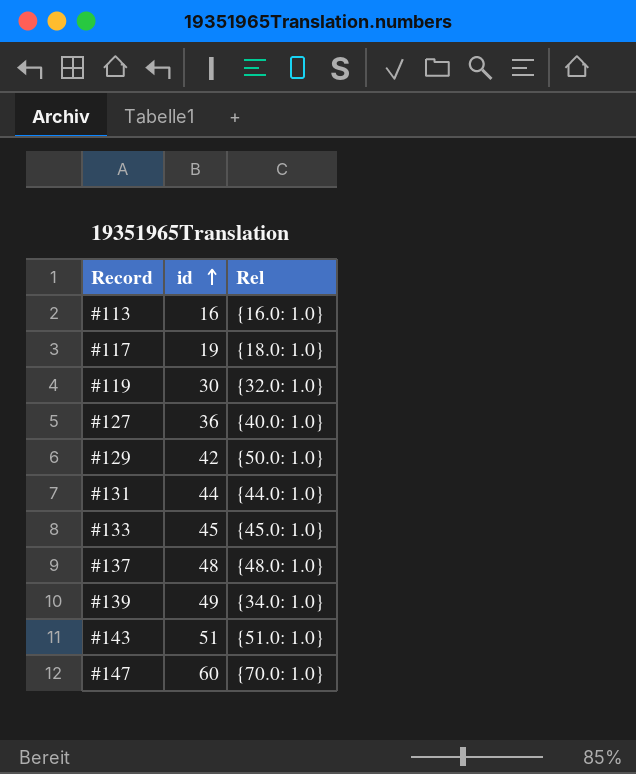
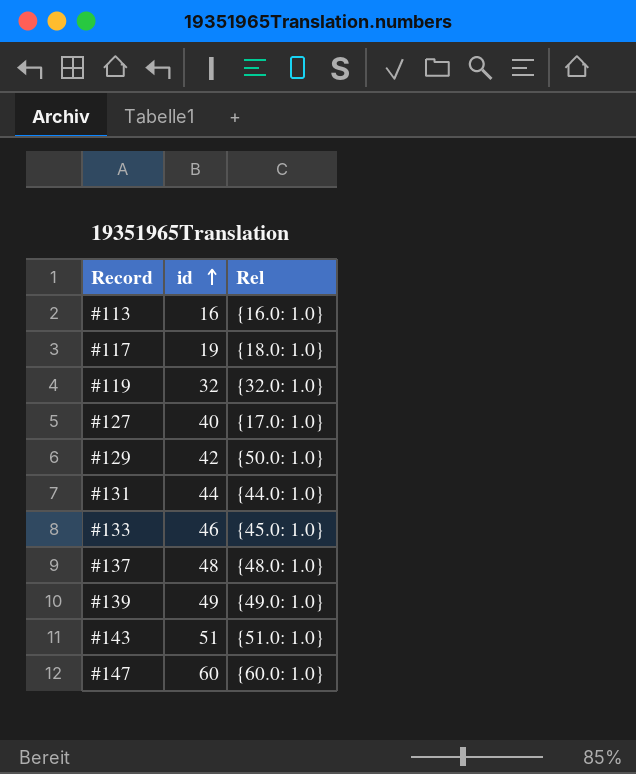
#119 | id: 30 -> 32
#127 | id: 36 -> 40
#127 | Rel: {40.0: 1.0} -> {17.0: 1.0}
#133 | id: 45 -> 46
#139 | Rel: {34.0: 1.0} -> {49.0: 1.0}
#147 | Rel: {70.0: 1.0} -> {60.0: 1.0}

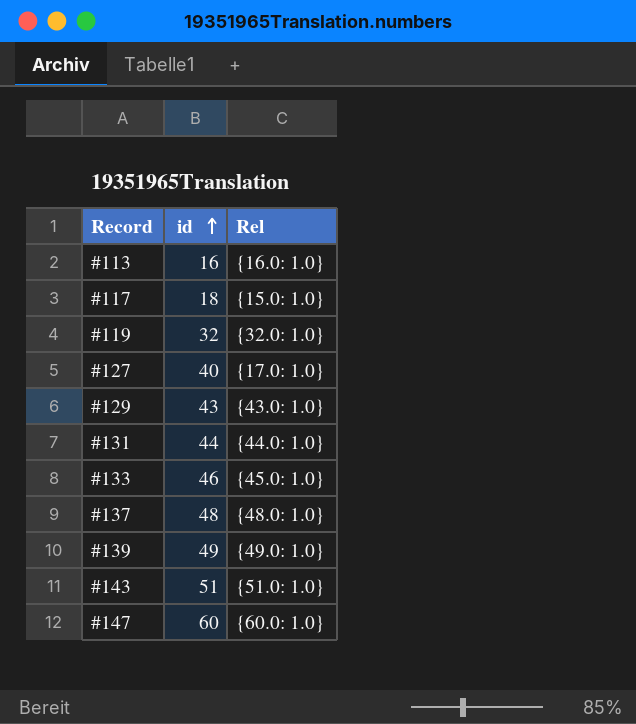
#117 | id: 19 -> 18
#117 | Rel: {18.0: 1.0} -> {15.0: 1.0}
#129 | id: 42 -> 43
#129 | Rel: {50.0: 1.0} -> {43.0: 1.0}

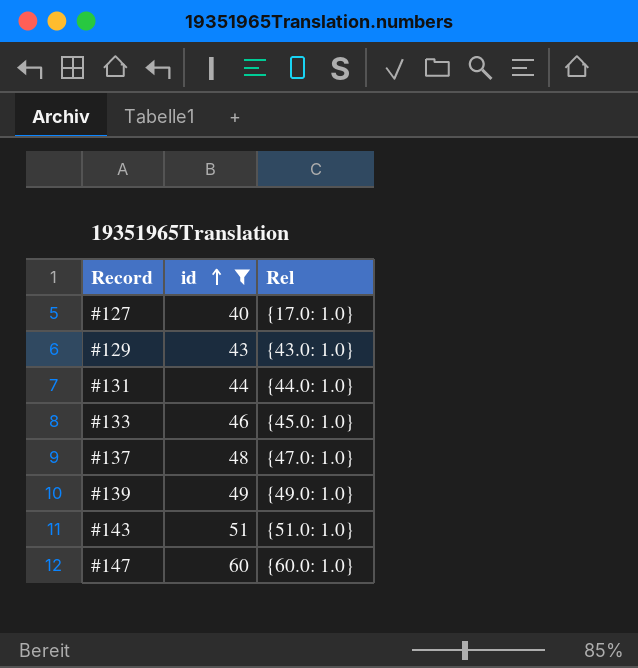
filter: none -> id >= 40
#137 | Rel: {48.0: 1.0} -> {47.0: 1.0}

